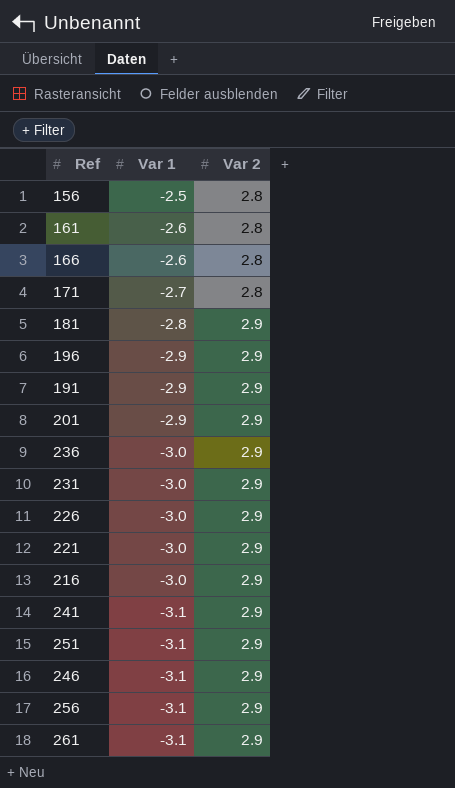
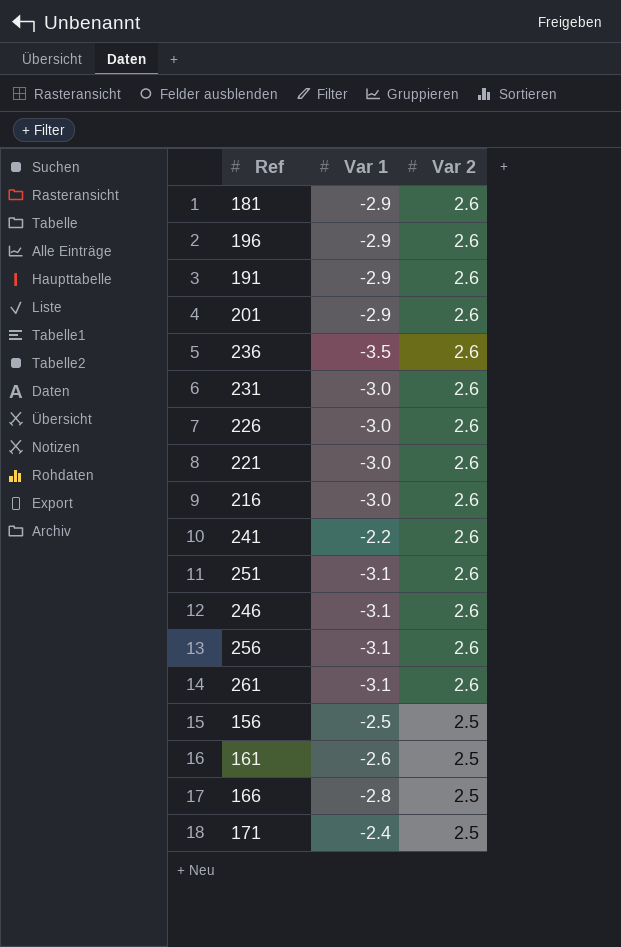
row order: Var 1 descending -> Var 2 descending
181 | Var 1: -2.8 -> -2.9
181 | Var 2: 2.9 -> 2.6
196 | Var 2: 2.9 -> 2.6
191 | Var 2: 2.9 -> 2.6
201 | Var 2: 2.9 -> 2.6
236 | Var 1: -3.0 -> -3.5
236 | Var 2: 2.9 -> 2.6
231 | Var 2: 2.9 -> 2.6
226 | Var 2: 2.9 -> 2.6
221 | Var 2: 2.9 -> 2.6
216 | Var 2: 2.9 -> 2.6
241 | Var 1: -3.1 -> -2.2
241 | Var 2: 2.9 -> 2.6
251 | Var 2: 2.9 -> 2.6
246 | Var 2: 2.9 -> 2.6
256 | Var 2: 2.9 -> 2.6
261 | Var 2: 2.9 -> 2.6
156 | Var 2: 2.8 -> 2.5
161 | Var 2: 2.8 -> 2.5
166 | Var 1: -2.6 -> -2.8
166 | Var 2: 2.8 -> 2.5
171 | Var 1: -2.7 -> -2.4
171 | Var 2: 2.8 -> 2.5

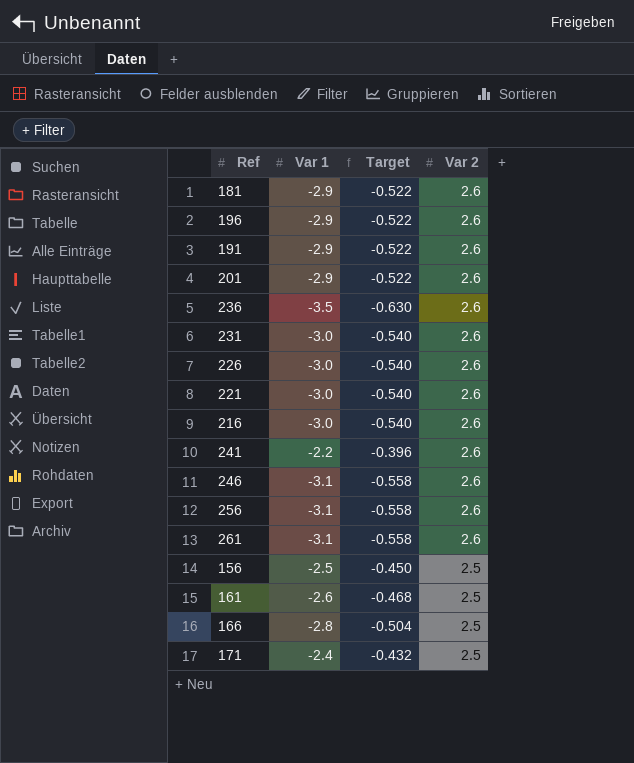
column Target | formula: none -> [Var 1] * 0.18
row 251: -3.1 | 2.6 -> none

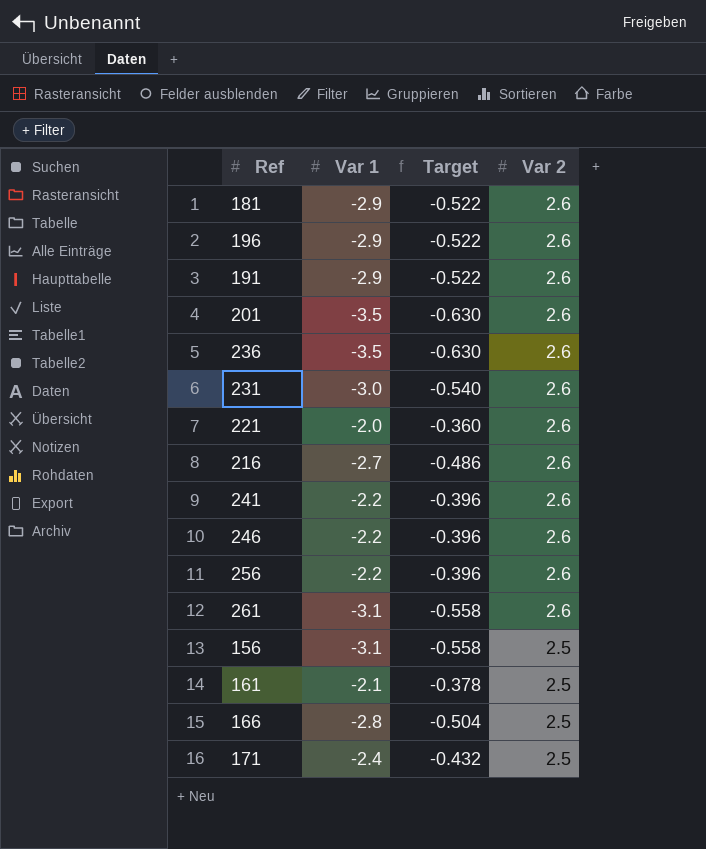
row 226: -3.0 | -0.540 | 2.6 -> none
201 | Var 1: -2.9 -> -3.5
201 | Target: -0.522 -> -0.630
221 | Var 1: -3.0 -> -2.0
221 | Target: -0.540 -> -0.360
216 | Var 1: -3.0 -> -2.7
216 | Target: -0.540 -> -0.486
246 | Var 1: -3.1 -> -2.2
246 | Target: -0.558 -> -0.396
256 | Var 1: -3.1 -> -2.2
256 | Target: -0.558 -> -0.396
156 | Var 1: -2.5 -> -3.1
156 | Target: -0.450 -> -0.558
161 | Var 1: -2.6 -> -2.1
161 | Target: -0.468 -> -0.378

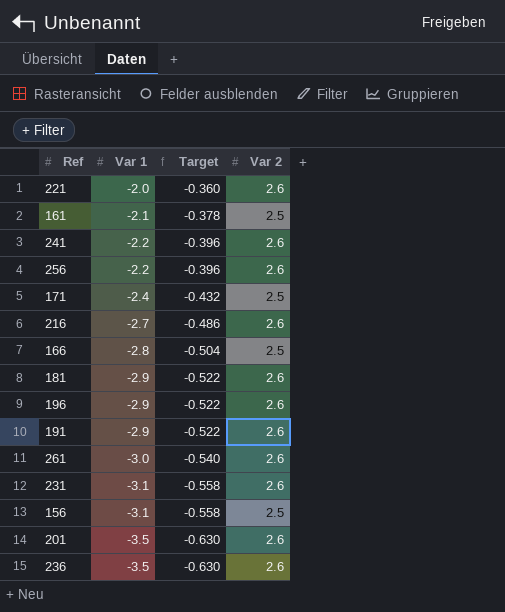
row order: Var 2 descending -> Var 1 descending
row 246: -2.2 | -0.396 | 2.6 -> none
261 | Var 1: -3.1 -> -3.0
261 | Target: -0.558 -> -0.540
231 | Var 1: -3.0 -> -3.1
231 | Target: -0.540 -> -0.558

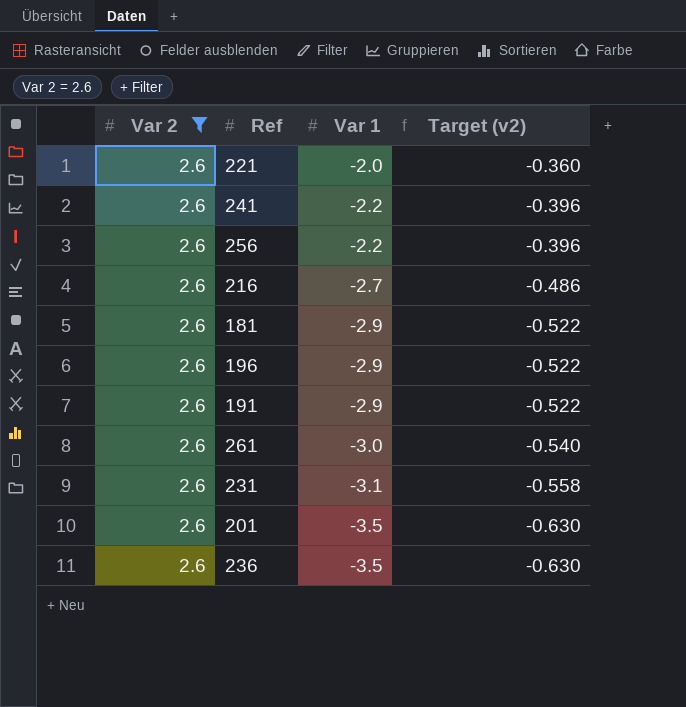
filter: none -> Var 2 = 2.6
column Var 2 | position: 4 -> 1
column name: Target -> Target (v2)

